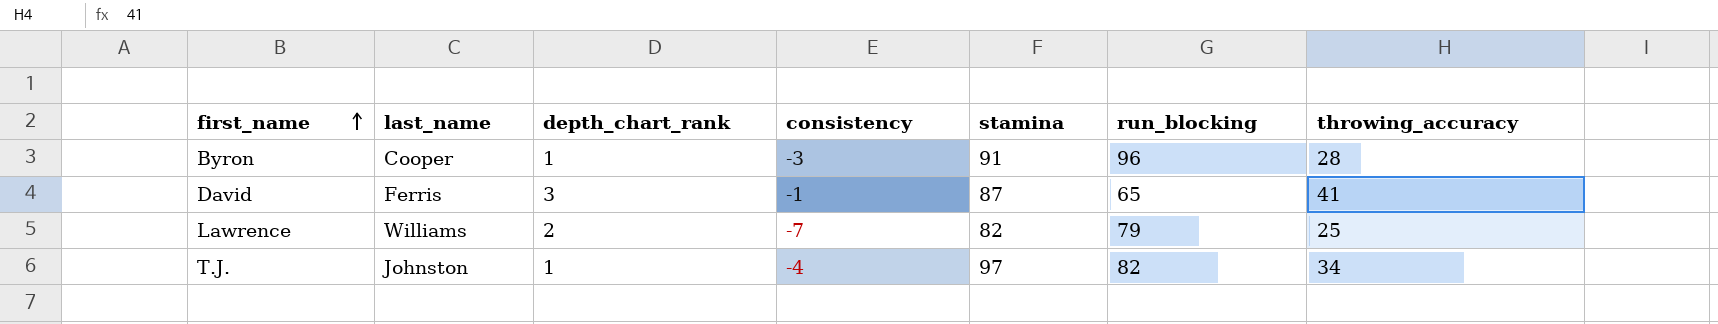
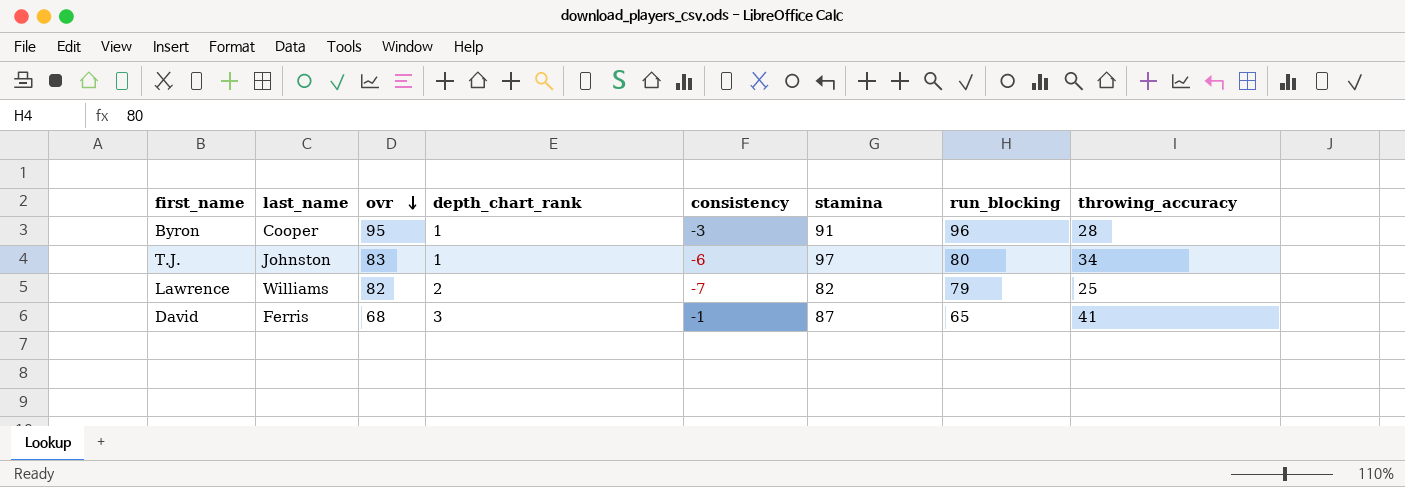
row order: first_name ascending -> ovr descending
column ovr | position: none -> 3
T.J. | consistency: -4 -> -6
T.J. | run_blocking: 82 -> 80

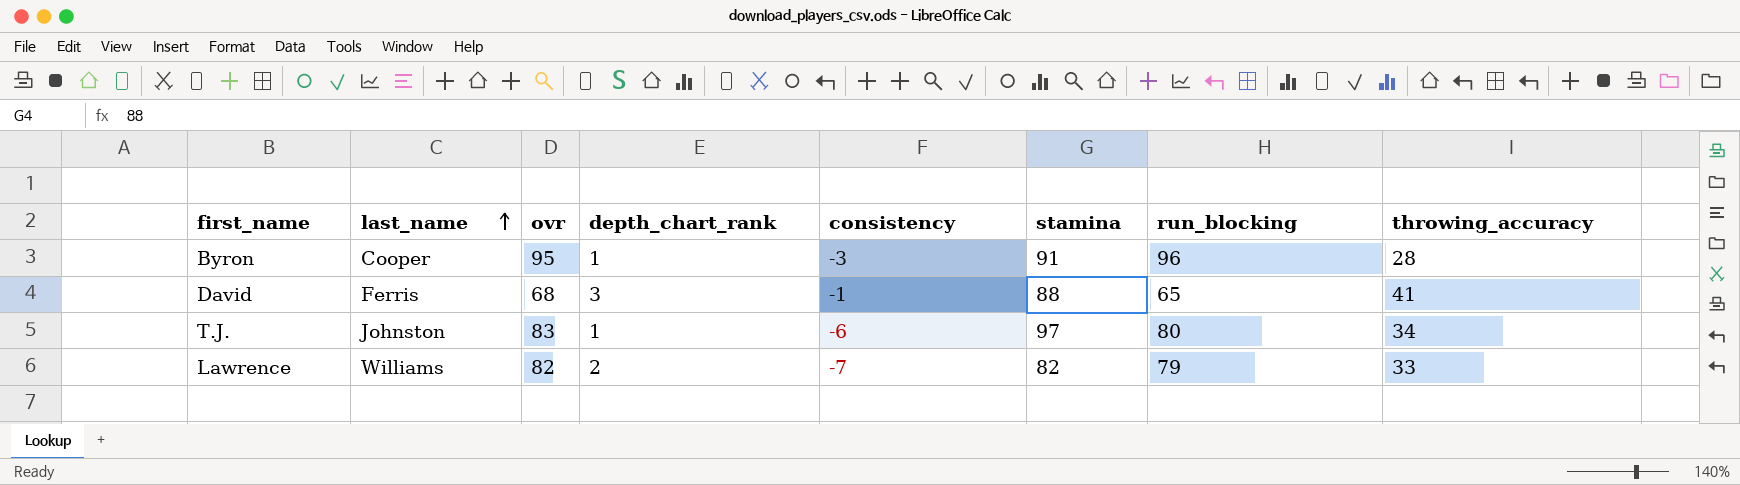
row order: ovr descending -> last_name ascending
David | stamina: 87 -> 88
Lawrence | throwing_accuracy: 25 -> 33

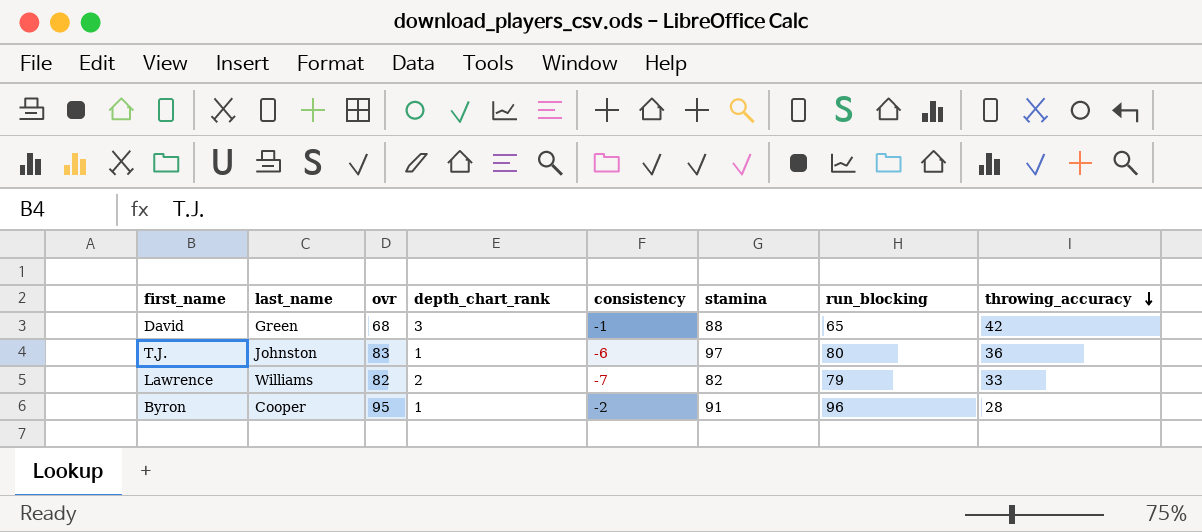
row order: last_name ascending -> throwing_accuracy descending
David | last_name: Ferris -> Green
David | throwing_accuracy: 41 -> 42
T.J. | throwing_accuracy: 34 -> 36
Byron | consistency: -3 -> -2

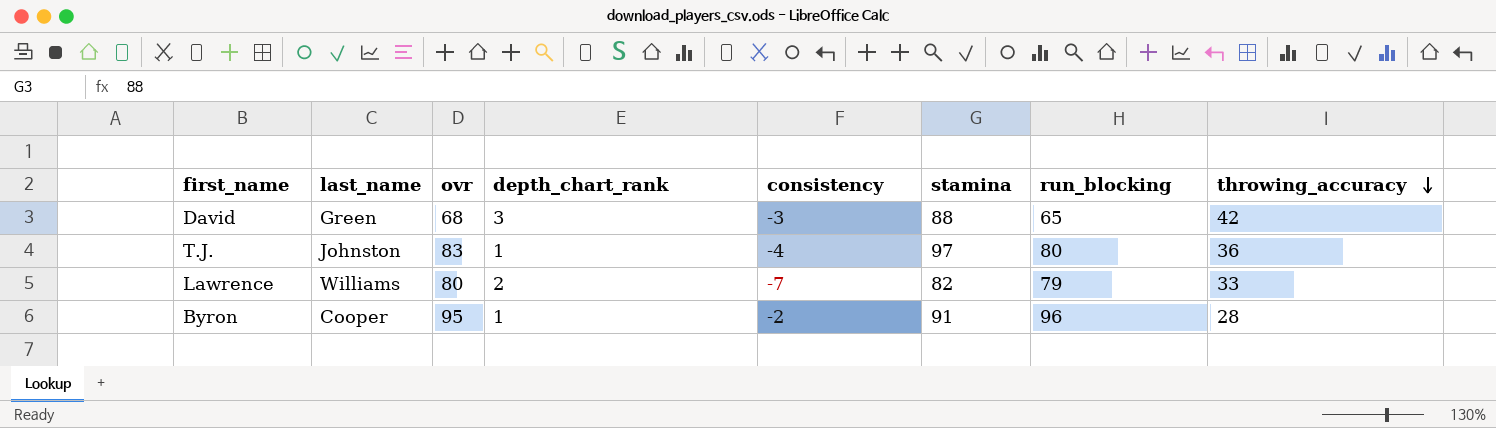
David | consistency: -1 -> -3
T.J. | consistency: -6 -> -4
Lawrence | ovr: 82 -> 80

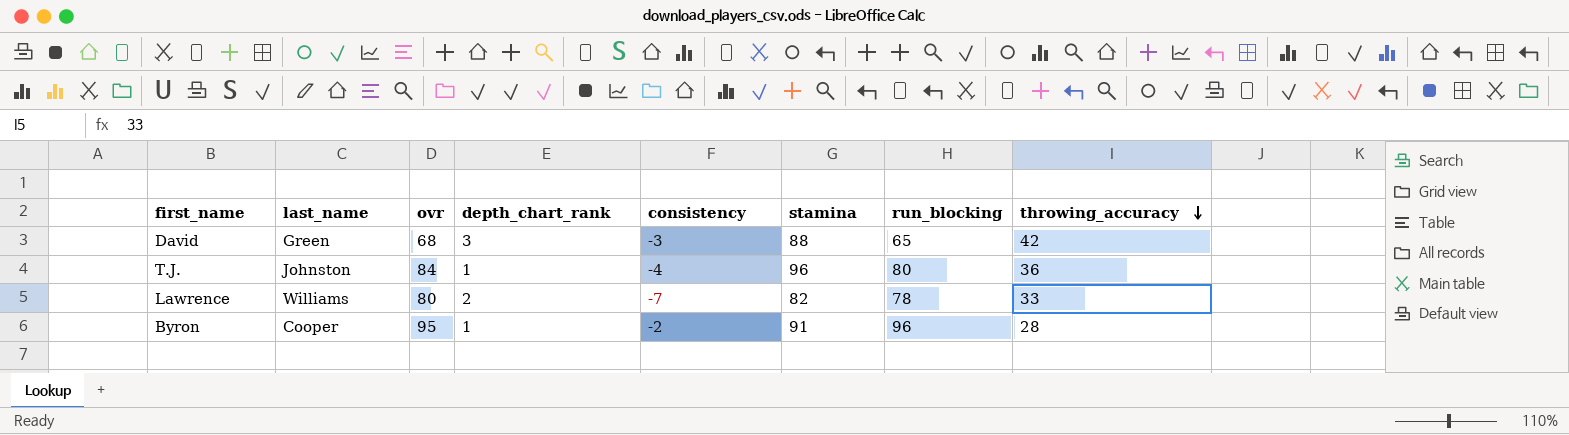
T.J. | ovr: 83 -> 84
T.J. | stamina: 97 -> 96
Lawrence | run_blocking: 79 -> 78

